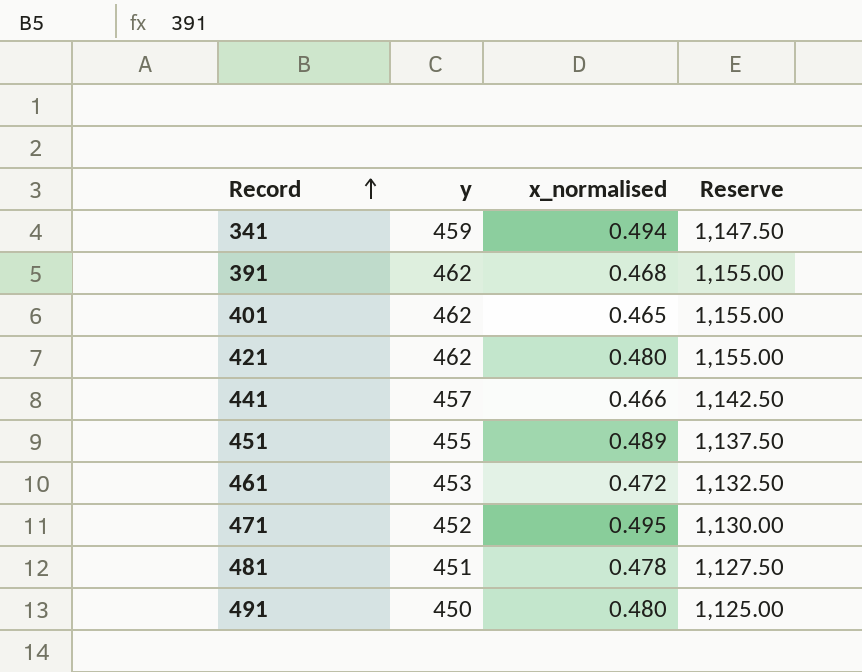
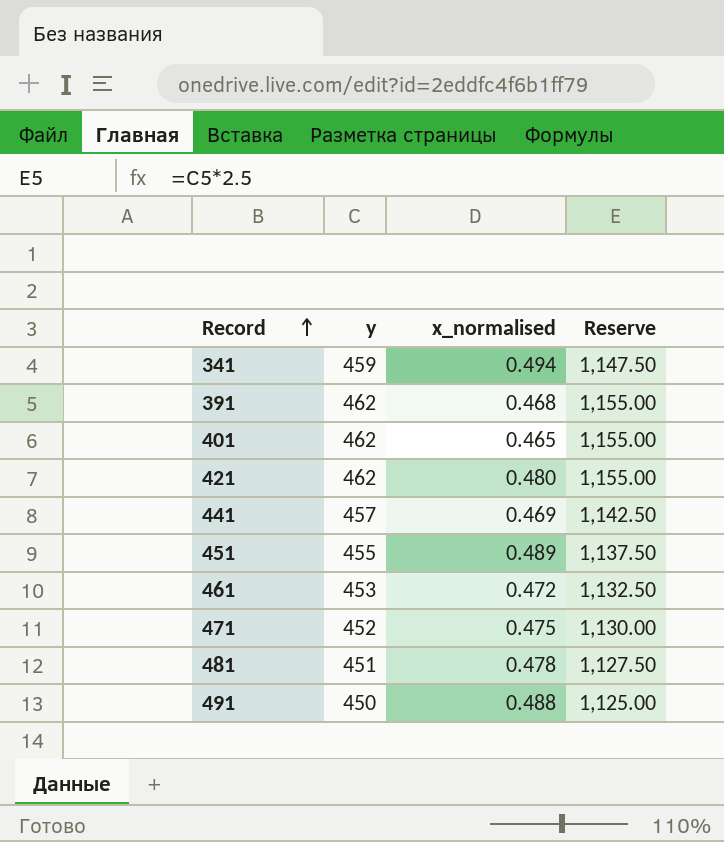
441 | x_normalised: 0.466 -> 0.469
471 | x_normalised: 0.495 -> 0.475
491 | x_normalised: 0.480 -> 0.488

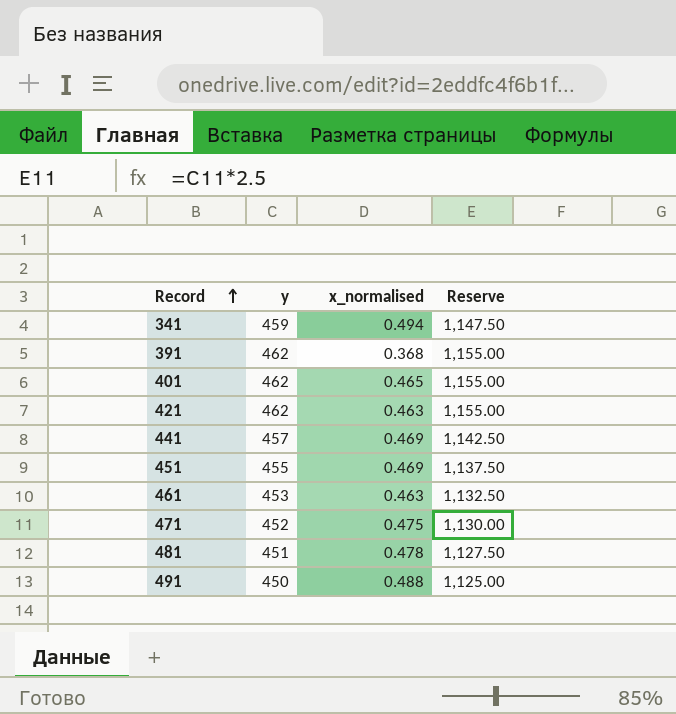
391 | x_normalised: 0.468 -> 0.368
421 | x_normalised: 0.480 -> 0.463
451 | x_normalised: 0.489 -> 0.469
461 | x_normalised: 0.472 -> 0.463

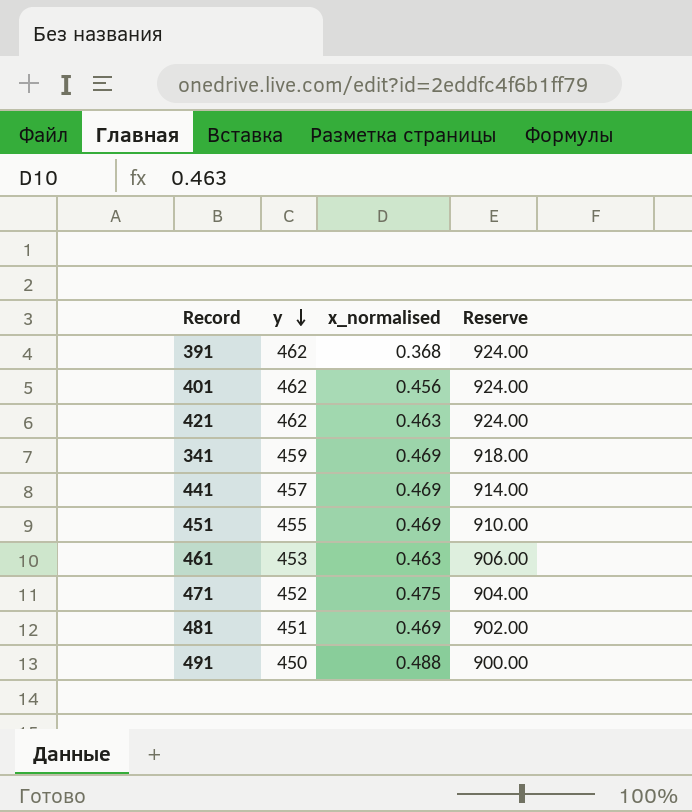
row order: Record ascending -> y descending
column Reserve | formula: [y] * 2.5 -> [y] * 2
401 | x_normalised: 0.465 -> 0.456
341 | x_normalised: 0.494 -> 0.469
481 | x_normalised: 0.478 -> 0.469

